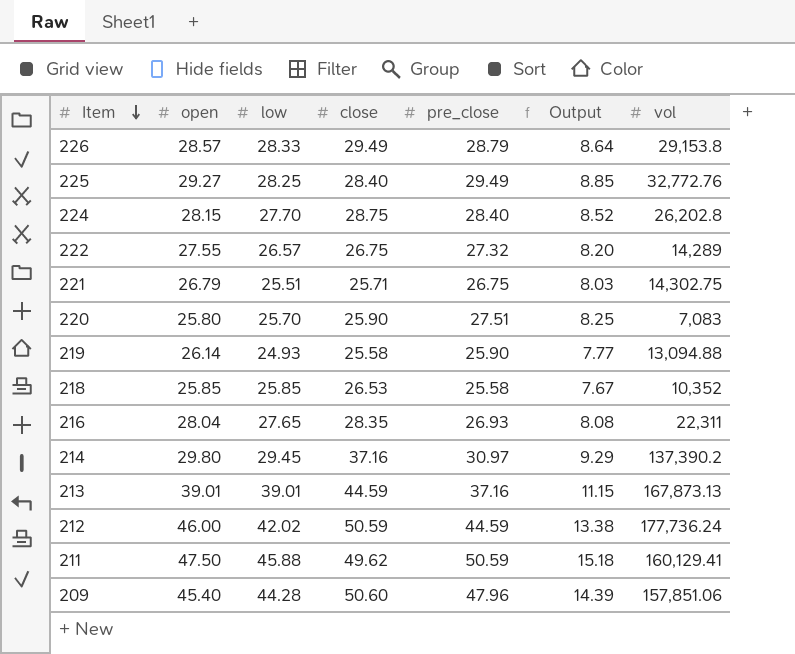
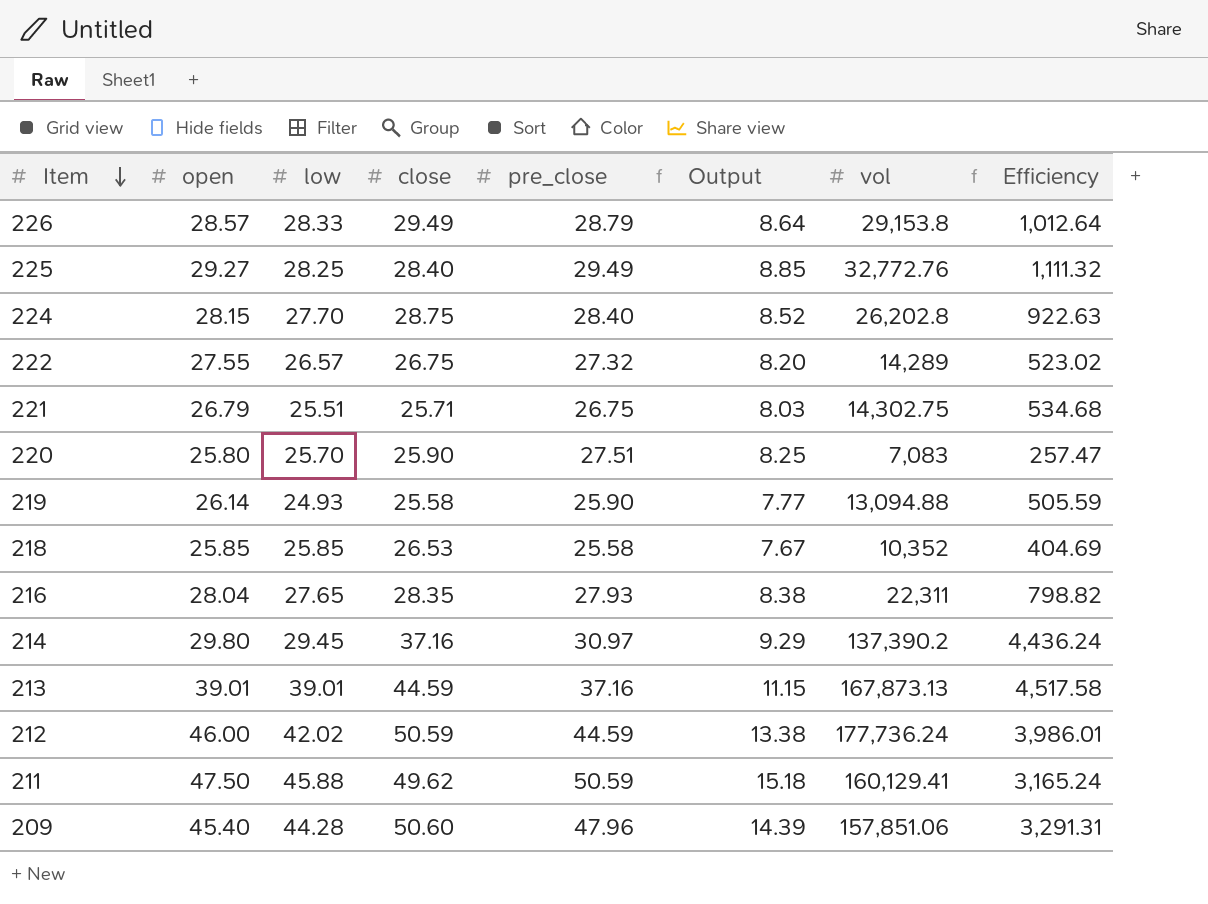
column Efficiency | formula: none -> [vol] / [pre_close]
216 | pre_close: 26.93 -> 27.93
216 | Output: 8.08 -> 8.38

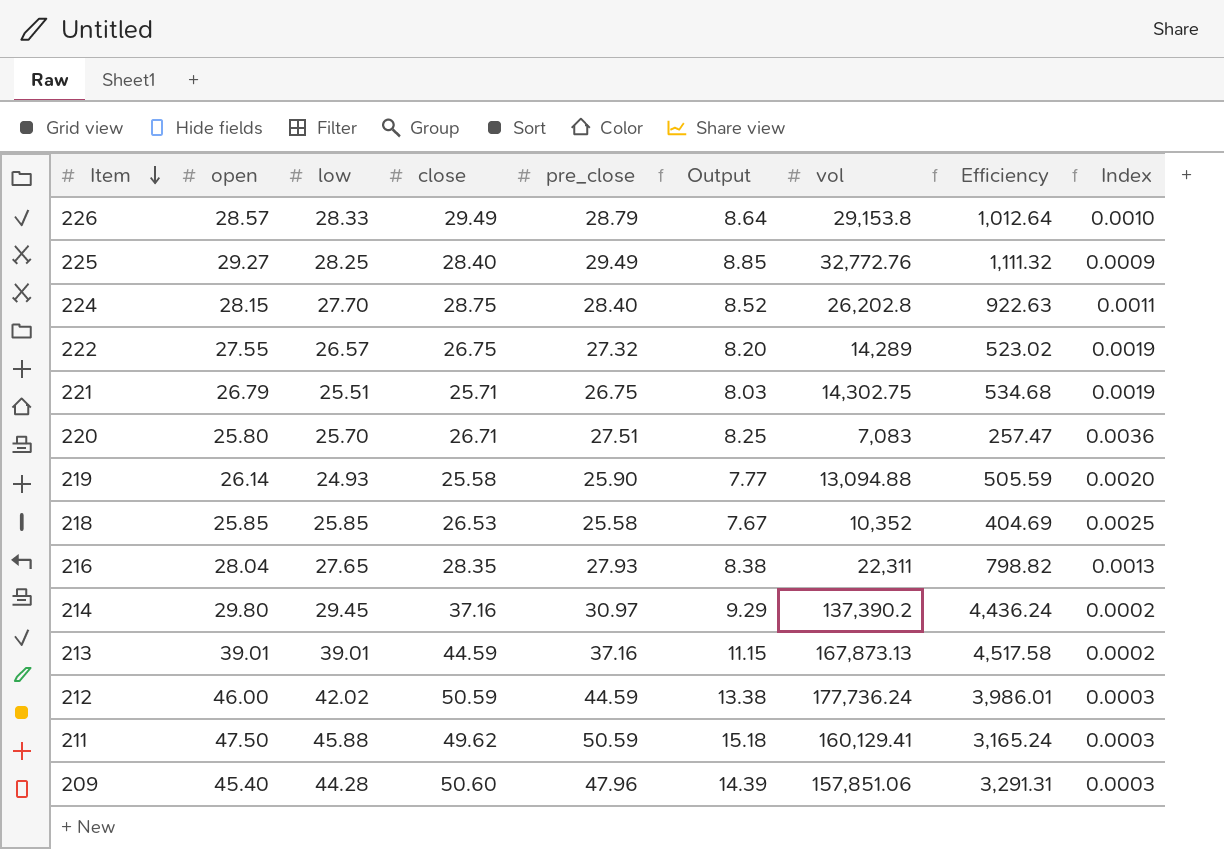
column Index | formula: none -> [open] / [vol]
220 | close: 25.90 -> 26.71

